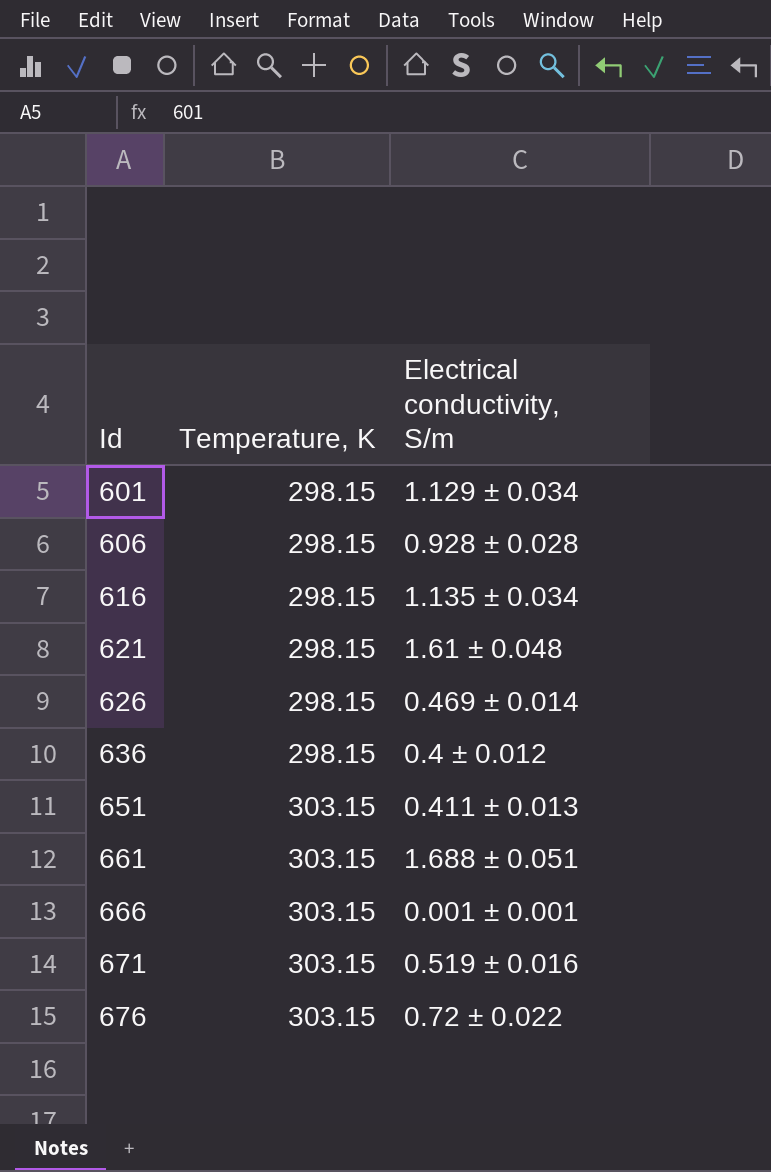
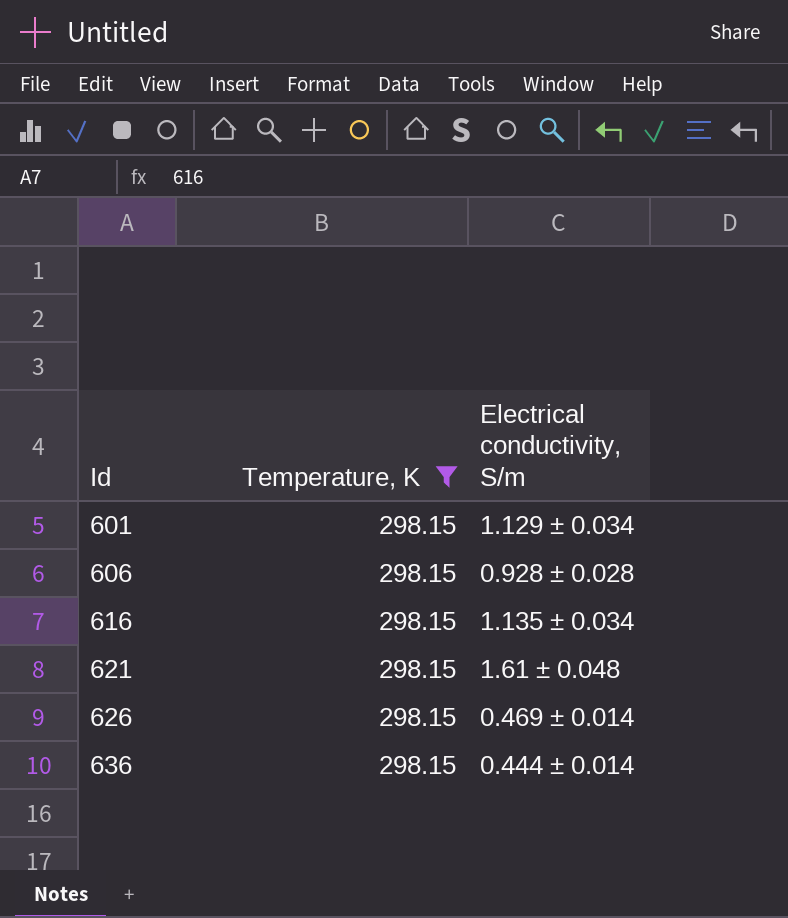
filter: none -> Temperature, K = 298.15
636 | Electrical conductivity, S/m: 0.4 ± 0.012 -> 0.444 ± 0.014

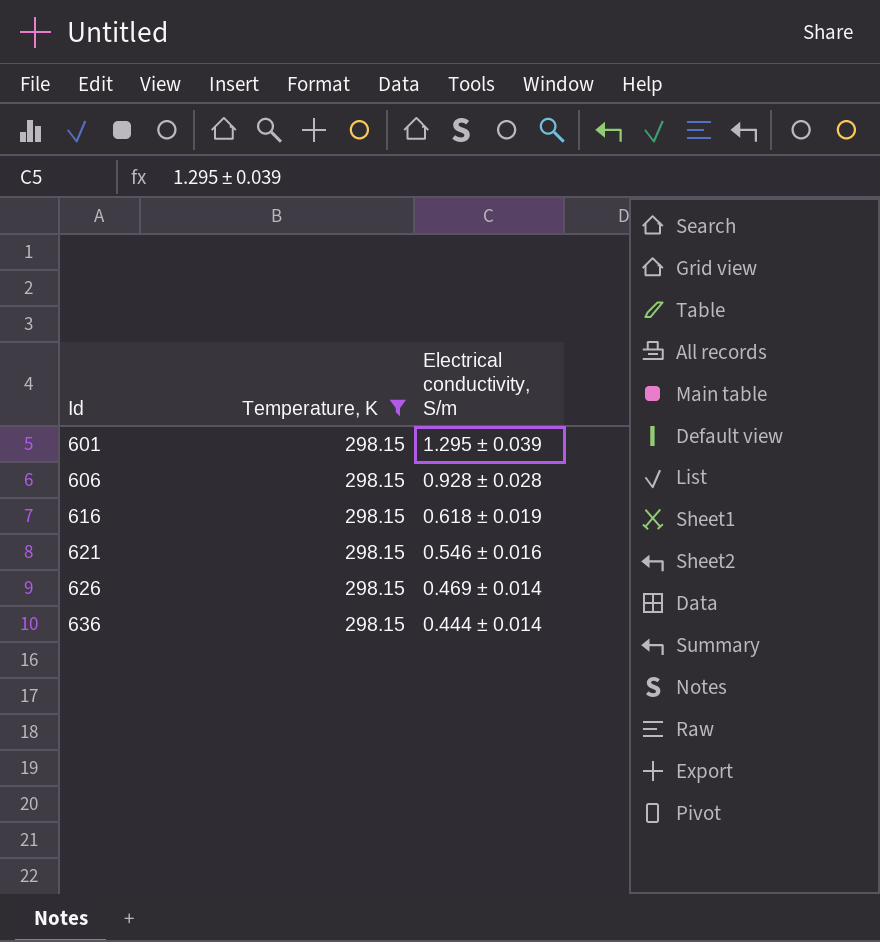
601 | Electrical conductivity, S/m: 1.129 ± 0.034 -> 1.295 ± 0.039
616 | Electrical conductivity, S/m: 1.135 ± 0.034 -> 0.618 ± 0.019
621 | Electrical conductivity, S/m: 1.61 ± 0.048 -> 0.546 ± 0.016

